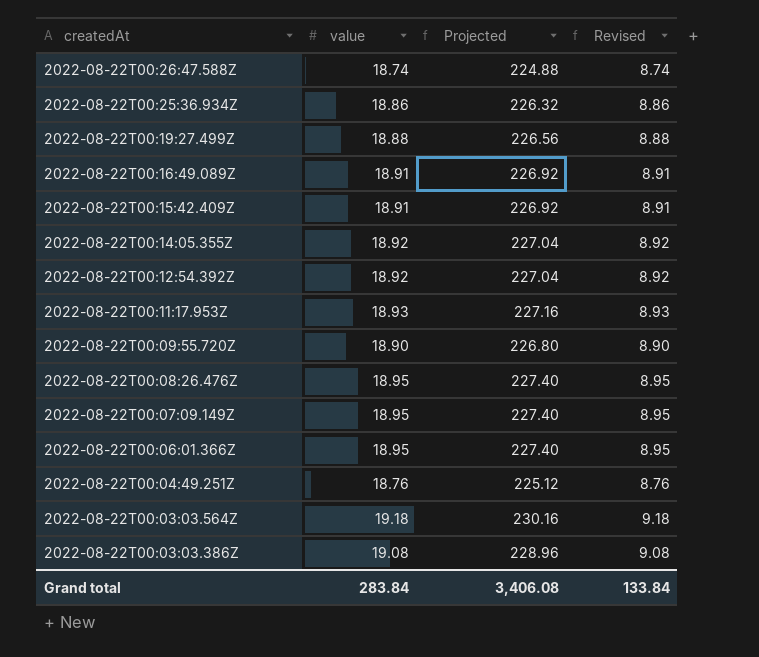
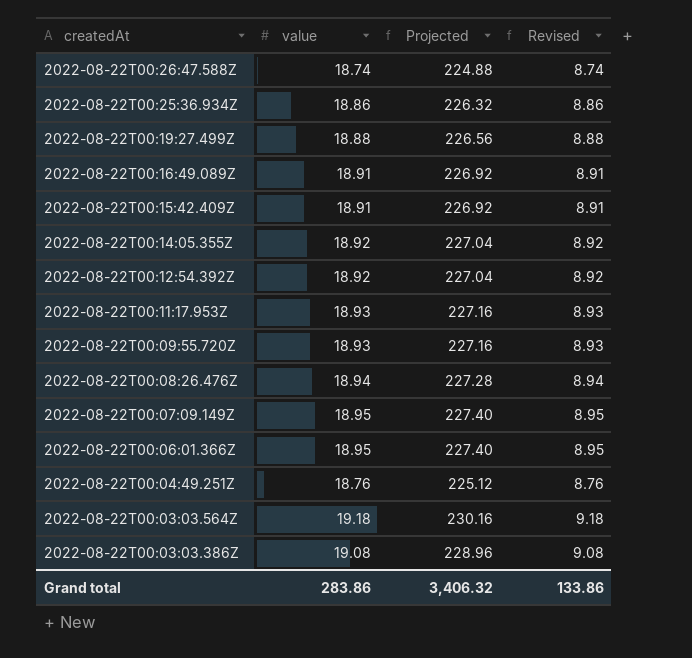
2022-08-22T00:09:55.720Z | value: 18.90 -> 18.93
2022-08-22T00:09:55.720Z | Projected: 226.80 -> 227.16
2022-08-22T00:09:55.720Z | Revised: 8.90 -> 8.93
2022-08-22T00:08:26.476Z | value: 18.95 -> 18.94
2022-08-22T00:08:26.476Z | Projected: 227.40 -> 227.28
2022-08-22T00:08:26.476Z | Revised: 8.95 -> 8.94
Grand total | value: 283.84 -> 283.86
Grand total | Projected: 3,406.08 -> 3,406.32
Grand total | Revised: 133.84 -> 133.86

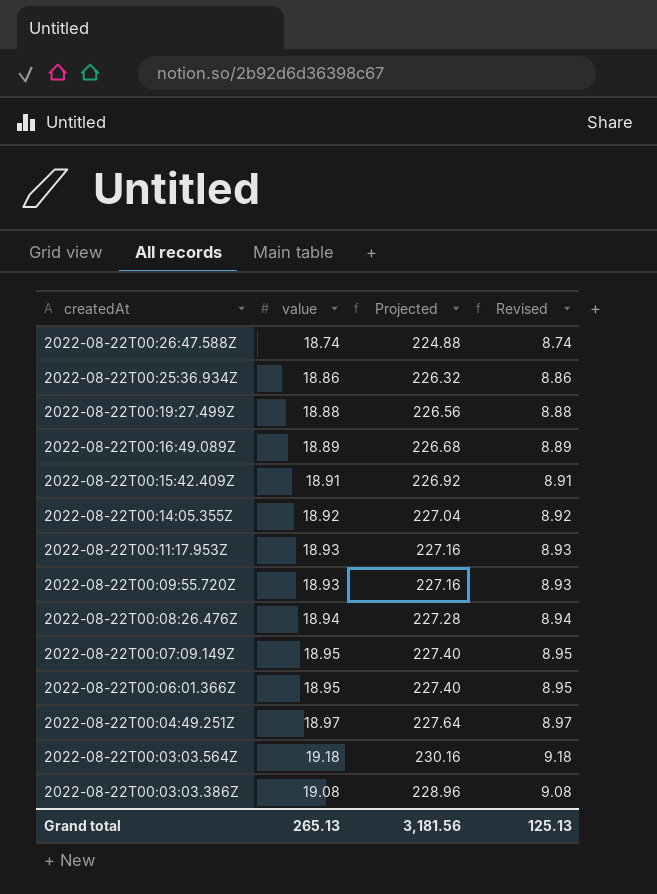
row 2022-08-22T00:12:54.392Z: 18.92 | 227.04 | 8.92 -> none
2022-08-22T00:16:49.089Z | value: 18.91 -> 18.89
2022-08-22T00:16:49.089Z | Projected: 226.92 -> 226.68
2022-08-22T00:16:49.089Z | Revised: 8.91 -> 8.89
2022-08-22T00:04:49.251Z | value: 18.76 -> 18.97
2022-08-22T00:04:49.251Z | Projected: 225.12 -> 227.64
2022-08-22T00:04:49.251Z | Revised: 8.76 -> 8.97
Grand total | value: 283.86 -> 265.13
Grand total | Projected: 3,406.32 -> 3,181.56
Grand total | Revised: 133.86 -> 125.13

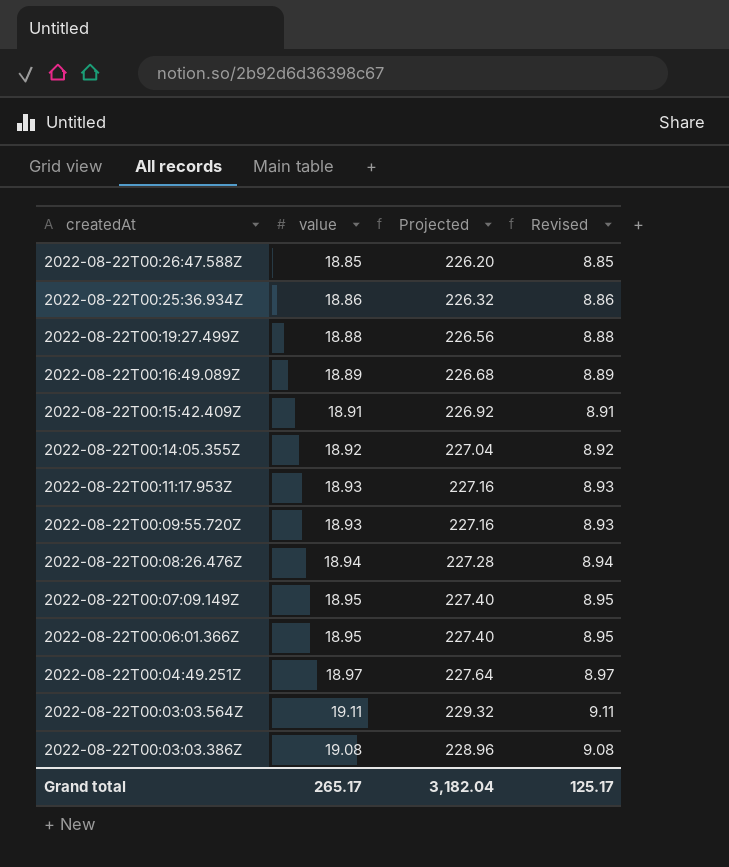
2022-08-22T00:26:47.588Z | value: 18.74 -> 18.85
2022-08-22T00:26:47.588Z | Projected: 224.88 -> 226.20
2022-08-22T00:26:47.588Z | Revised: 8.74 -> 8.85
2022-08-22T00:03:03.564Z | value: 19.18 -> 19.11
2022-08-22T00:03:03.564Z | Projected: 230.16 -> 229.32
2022-08-22T00:03:03.564Z | Revised: 9.18 -> 9.11
Grand total | value: 265.13 -> 265.17
Grand total | Projected: 3,181.56 -> 3,182.04
Grand total | Revised: 125.13 -> 125.17

